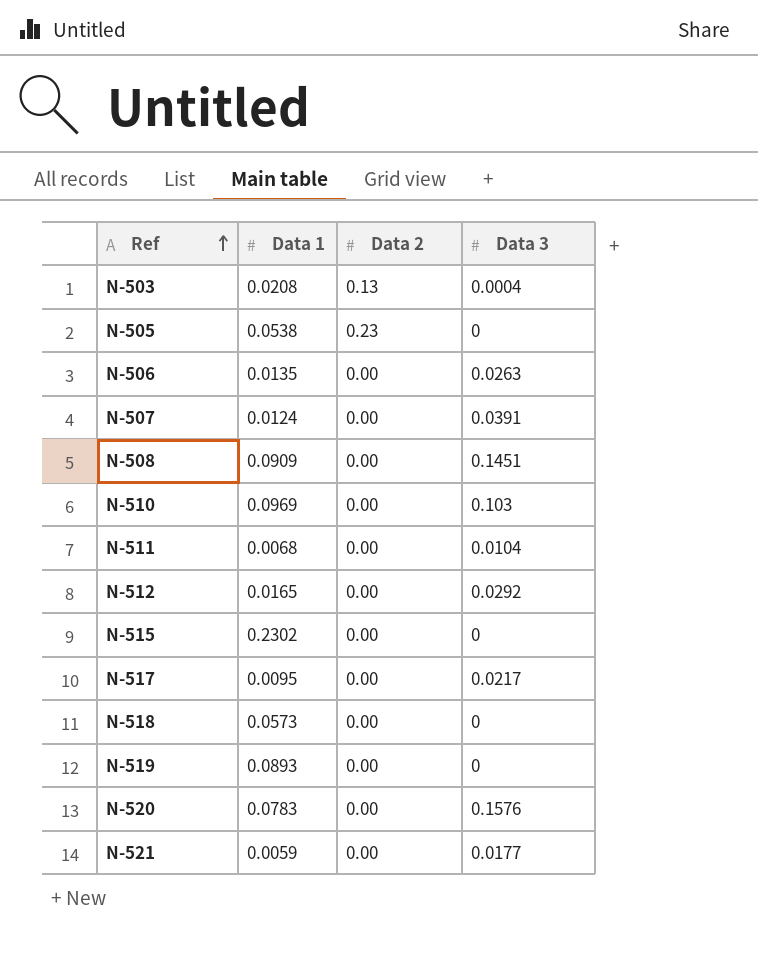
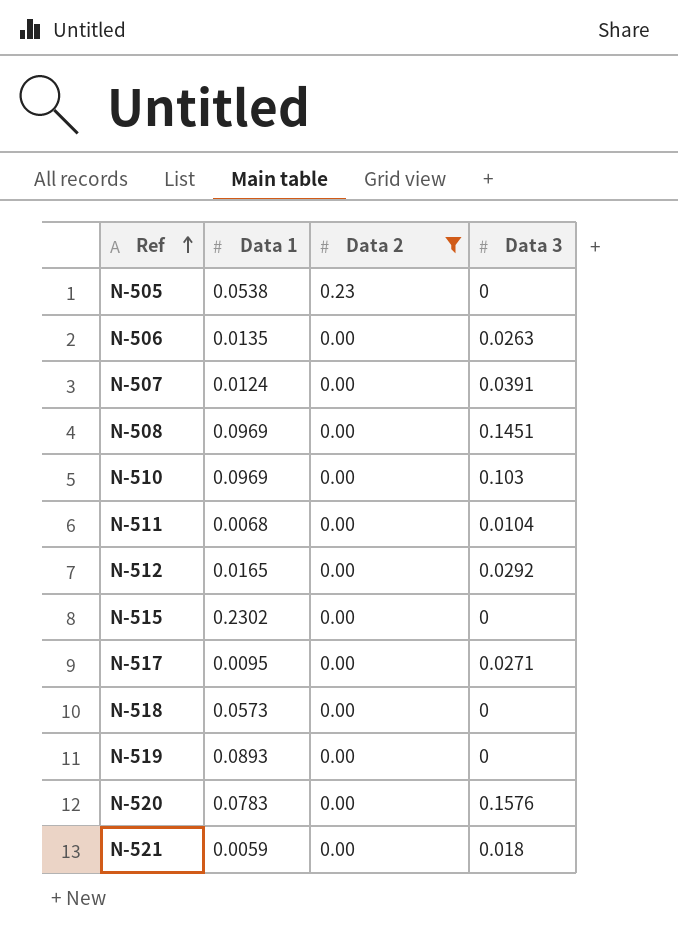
filter: none -> Data 2 != 0.13
N-508 | Data 1: 0.0909 -> 0.0969
N-517 | Data 3: 0.0217 -> 0.0271
N-521 | Data 3: 0.0177 -> 0.018

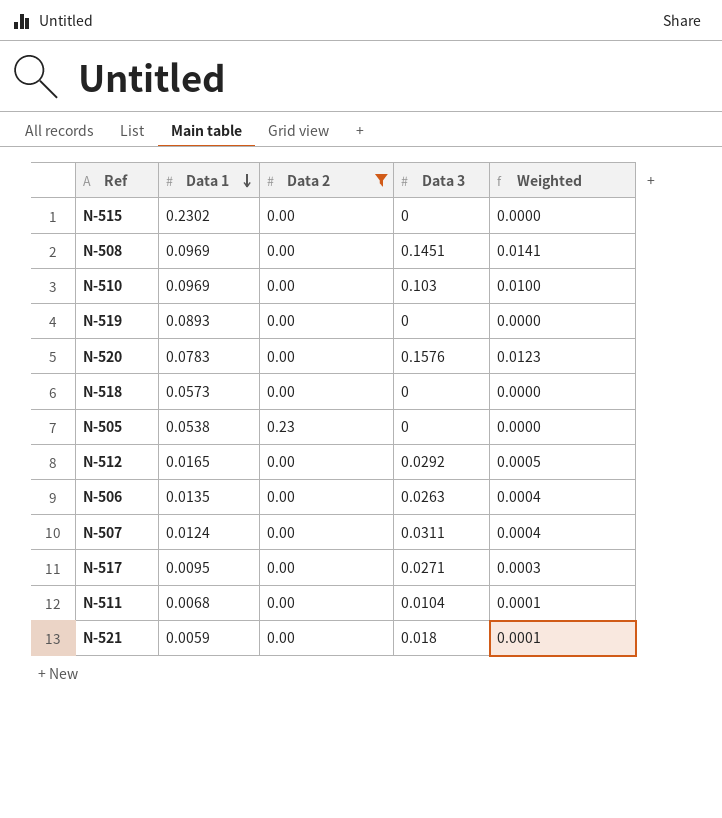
row order: Ref ascending -> Data 1 descending
column Weighted | formula: none -> [Data 1] * [Data 3]
N-507 | Data 3: 0.0391 -> 0.0311

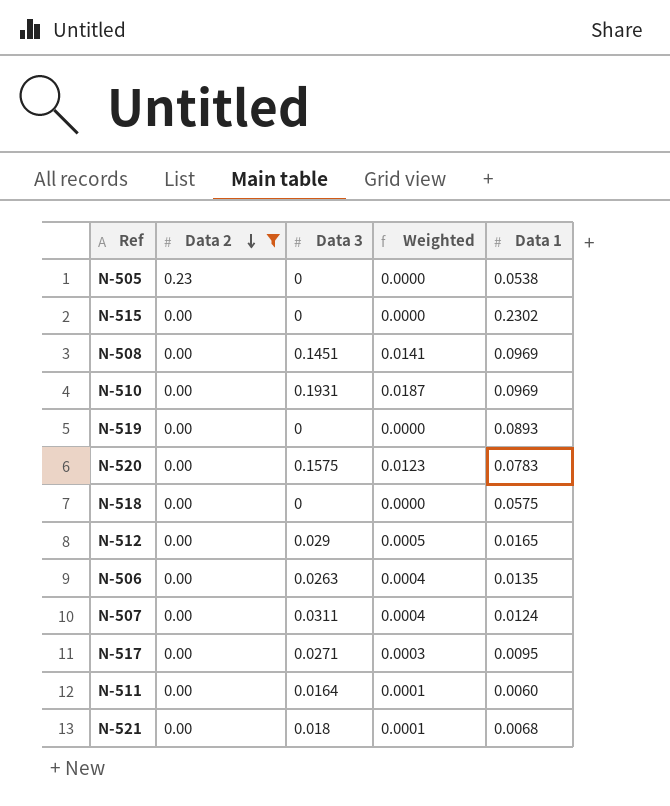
row order: Data 1 descending -> Data 2 descending
column Data 1 | position: 2 -> 5
N-510 | Data 3: 0.103 -> 0.1931
N-510 | Weighted: 0.0100 -> 0.0187
N-520 | Data 3: 0.1576 -> 0.1575
N-518 | Data 1: 0.0573 -> 0.0575
N-512 | Data 3: 0.0292 -> 0.029
N-511 | Data 3: 0.0104 -> 0.0164
N-511 | Data 1: 0.0068 -> 0.0060
N-521 | Data 1: 0.0059 -> 0.0068

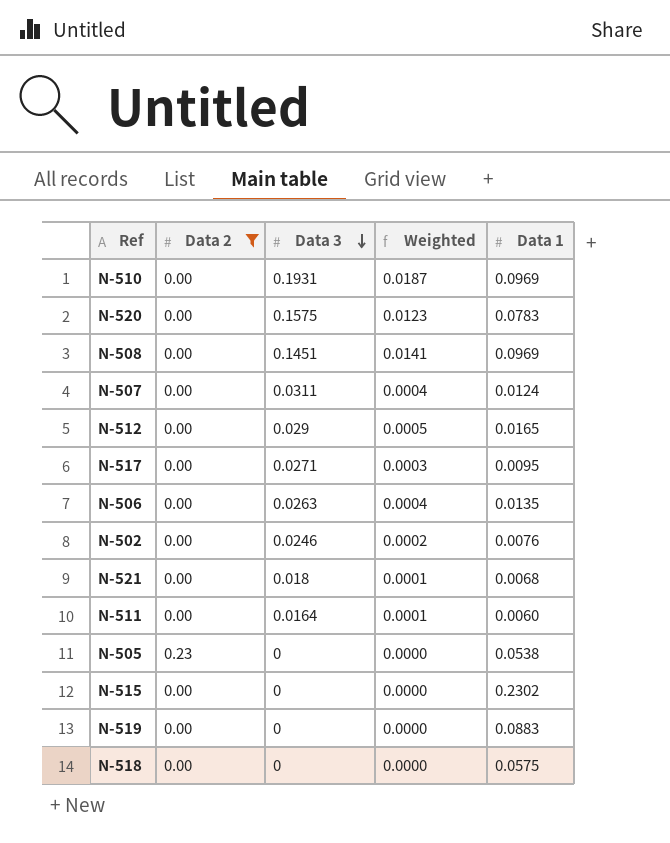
row order: Data 2 descending -> Data 3 descending
row N-502: none -> 0.00 | 0.0246 | 0.0002 | 0.0076
N-519 | Data 1: 0.0893 -> 0.0883

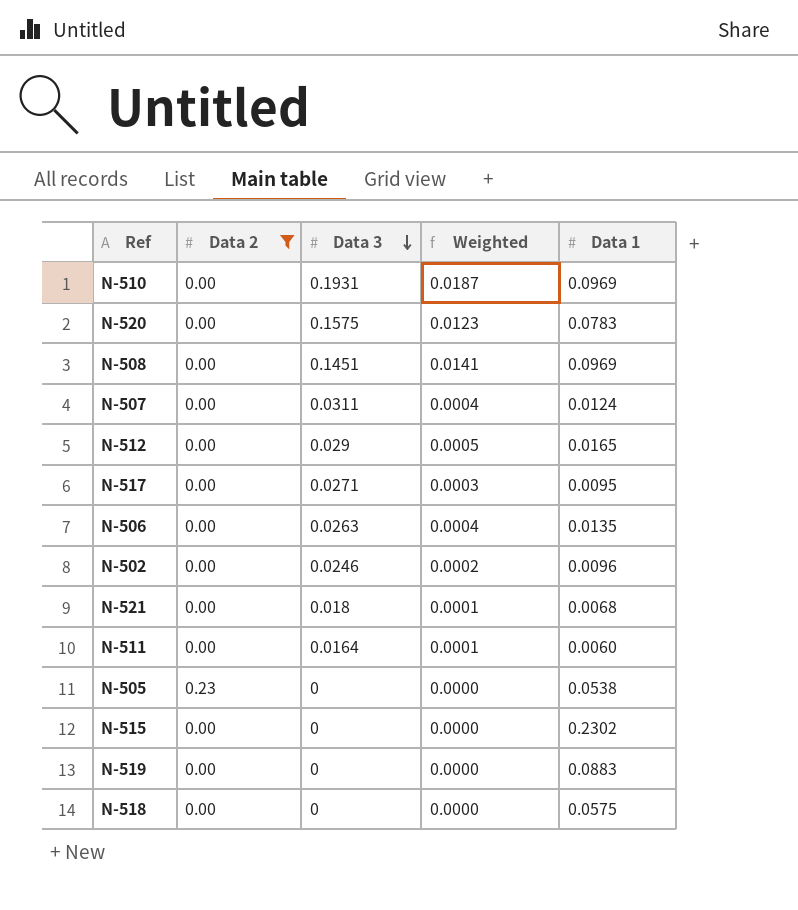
N-502 | Data 1: 0.0076 -> 0.0096

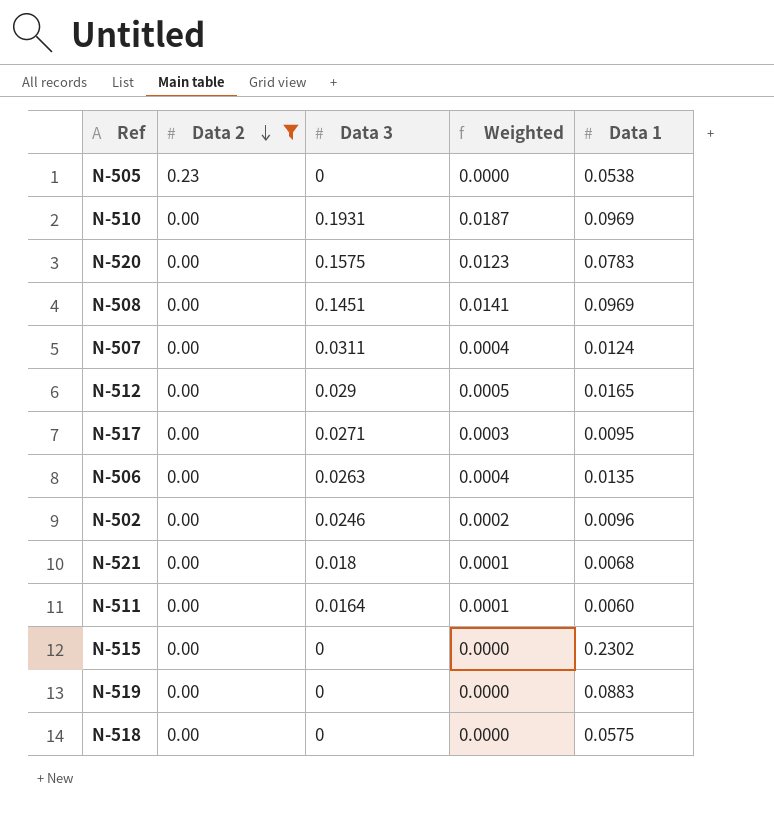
row order: Data 3 descending -> Data 2 descending

